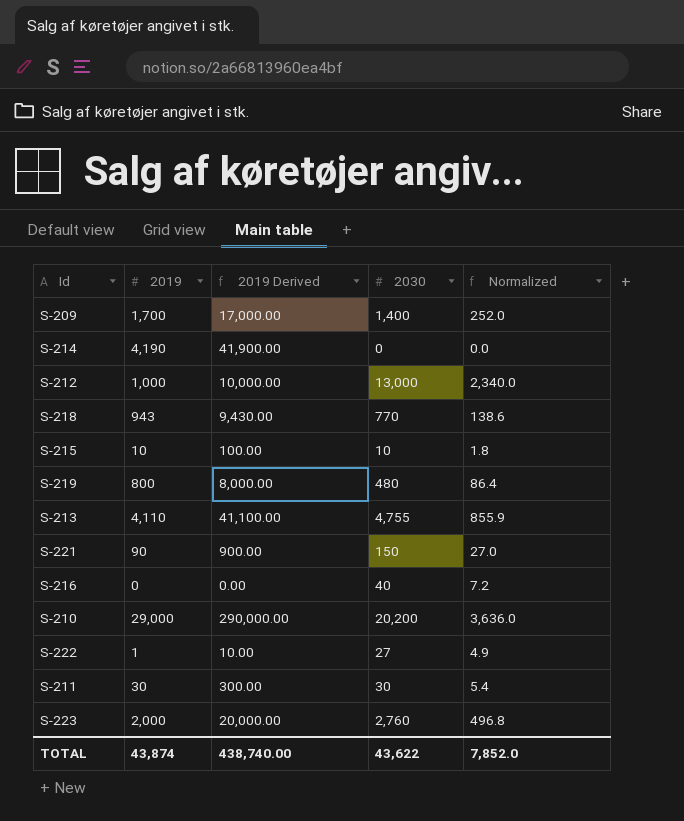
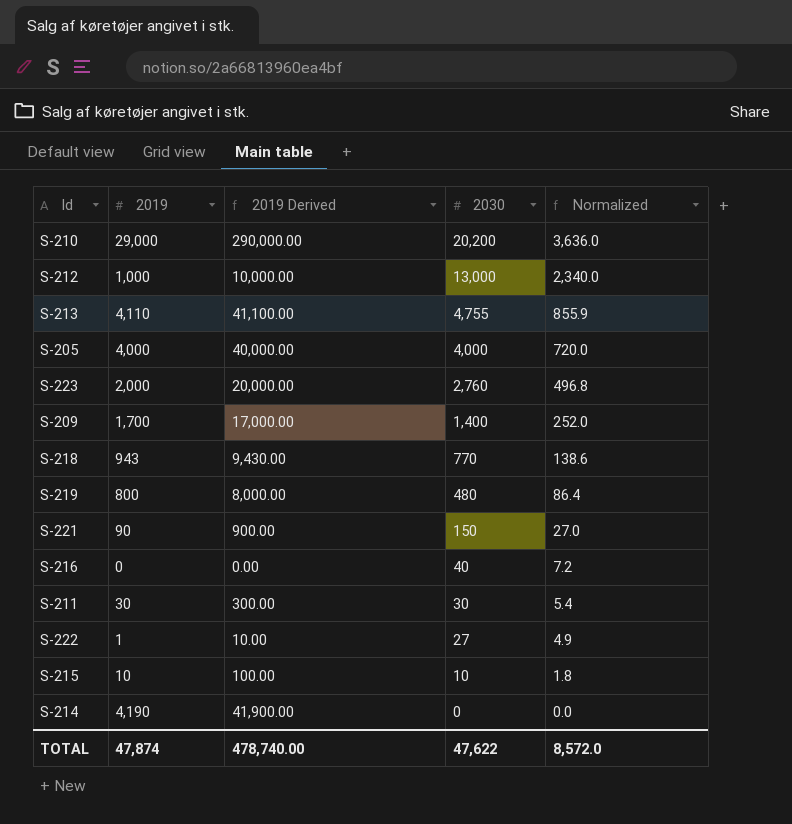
row order: none -> 2030 descending
row S-205: none -> 4,000 | 40,000.00 | 4,000 | 720.0
TOTAL | 2019: 43,874 -> 47,874
TOTAL | 2019 Derived: 438,740.00 -> 478,740.00
TOTAL | 2030: 43,622 -> 47,622
TOTAL | Normalized: 7,852.0 -> 8,572.0

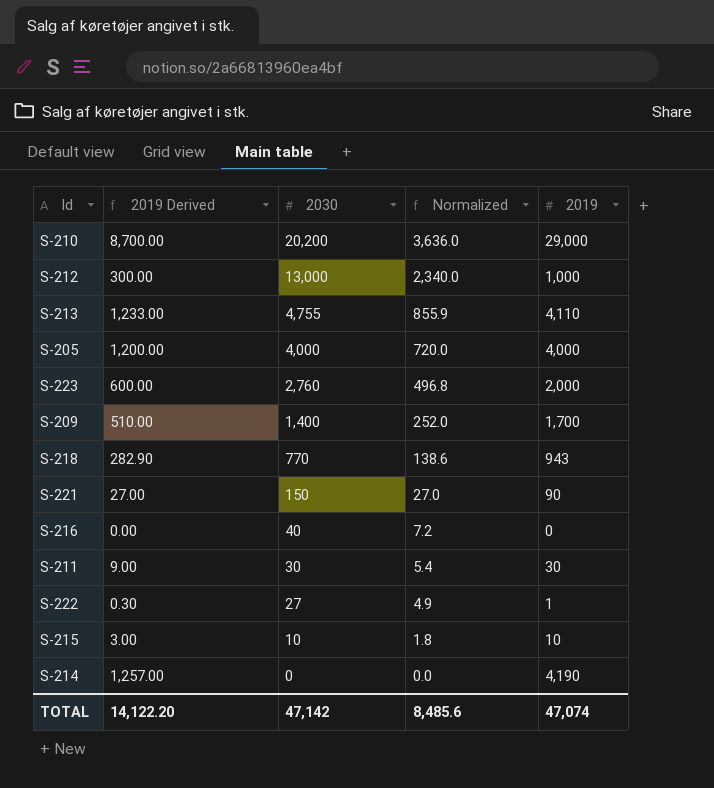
column 2019 Derived | formula: [2019] * 10 -> [2019] * 0.3
column 2019 | position: 2 -> 5
row S-219: 800 | 8,000.00 | 480 | 86.4 -> none
TOTAL | 2019 Derived: 478,740.00 -> 14,122.20
TOTAL | 2030: 47,622 -> 47,142
TOTAL | Normalized: 8,572.0 -> 8,485.6
TOTAL | 2019: 47,874 -> 47,074

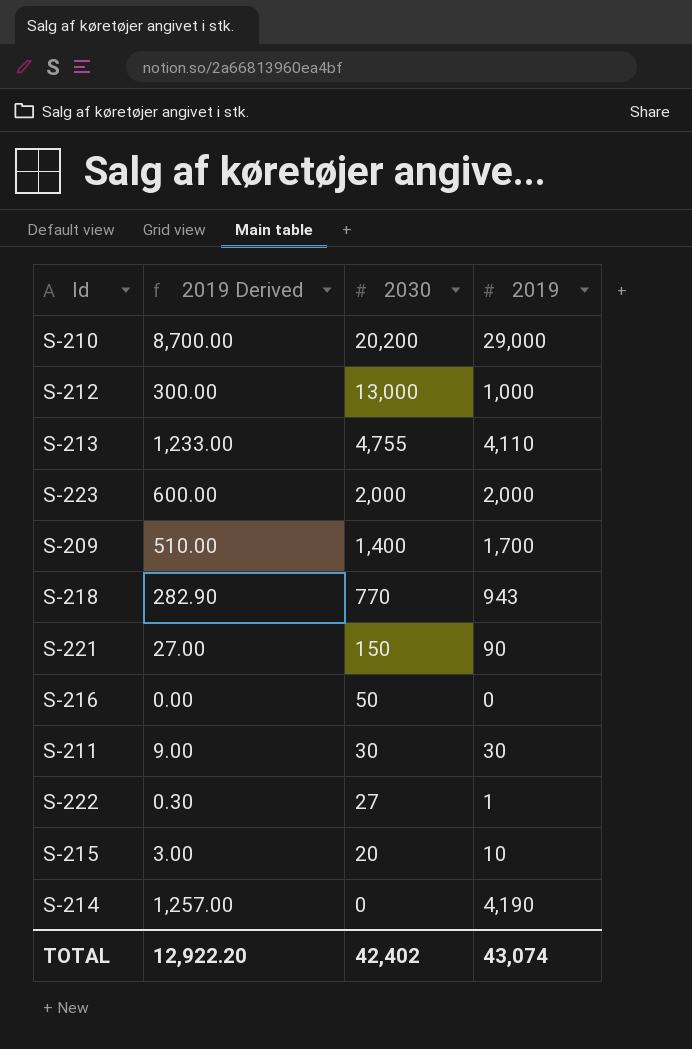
column Normalized | formula: [2030] * 0.18 -> none
row S-205: 1,200.00 | 4,000 | 720.0 | 4,000 -> none
S-223 | 2030: 2,760 -> 2,000
S-216 | 2030: 40 -> 50
S-215 | 2030: 10 -> 20
TOTAL | 2019 Derived: 14,122.20 -> 12,922.20
TOTAL | 2030: 47,142 -> 42,402
TOTAL | 2019: 47,074 -> 43,074

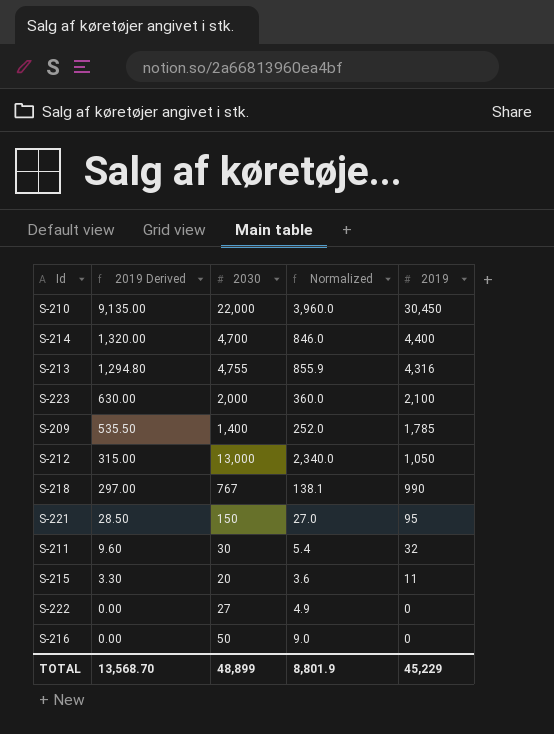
row order: 2030 descending -> 2019 Derived descending
column Normalized | formula: none -> [2030] * 0.18
S-210 | 2019 Derived: 8,700.00 -> 9,135.00
S-210 | 2030: 20,200 -> 22,000
S-210 | 2019: 29,000 -> 30,450
S-214 | 2019 Derived: 1,257.00 -> 1,320.00
S-214 | 2030: 0 -> 4,700
S-214 | 2019: 4,190 -> 4,400
S-213 | 2019 Derived: 1,233.00 -> 1,294.80
S-213 | 2019: 4,110 -> 4,316
S-223 | 2019 Derived: 600.00 -> 630.00
S-223 | 2019: 2,000 -> 2,100
S-209 | 2019 Derived: 510.00 -> 535.50
S-209 | 2019: 1,700 -> 1,785
S-212 | 2019 Derived: 300.00 -> 315.00
S-212 | 2019: 1,000 -> 1,050
S-218 | 2019 Derived: 282.90 -> 297.00
S-218 | 2030: 770 -> 767
S-218 | 2019: 943 -> 990
S-221 | 2019 Derived: 27.00 -> 28.50
S-221 | 2019: 90 -> 95
S-211 | 2019 Derived: 9.00 -> 9.60
S-211 | 2019: 30 -> 32
S-215 | 2019 Derived: 3.00 -> 3.30
S-215 | 2019: 10 -> 11
S-222 | 2019 Derived: 0.30 -> 0.00
S-222 | 2019: 1 -> 0
TOTAL | 2019 Derived: 12,922.20 -> 13,568.70
TOTAL | 2030: 42,402 -> 48,899
TOTAL | 2019: 43,074 -> 45,229

